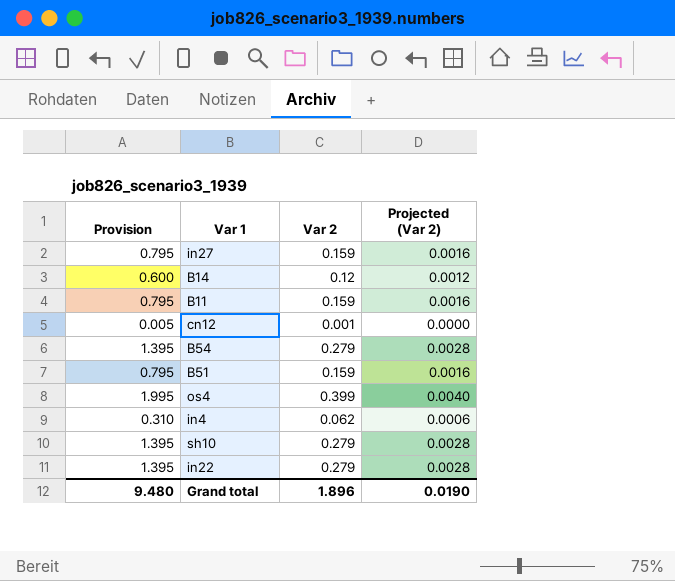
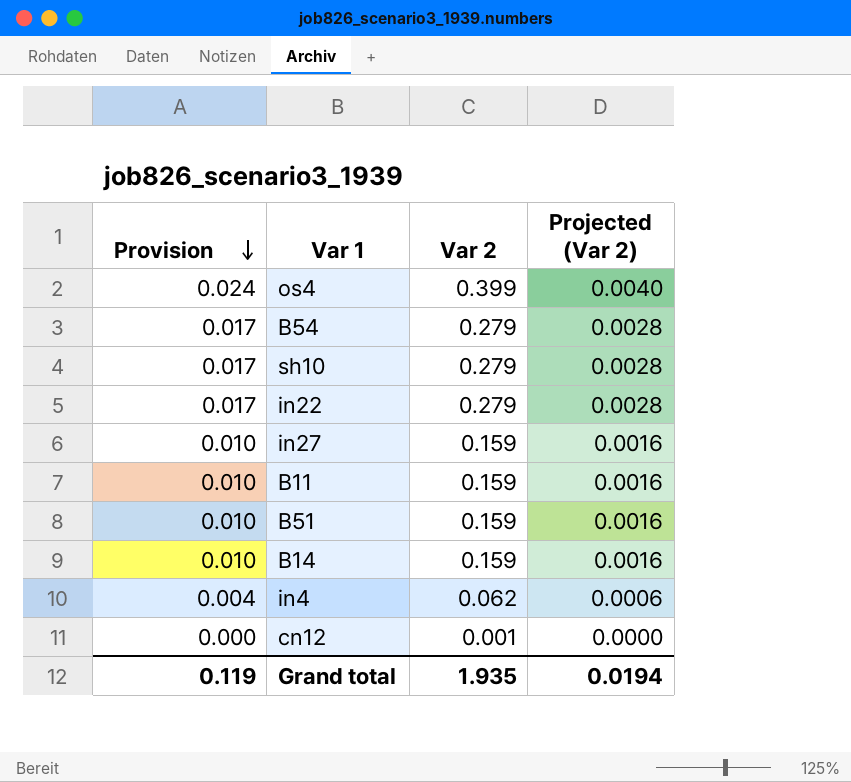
row order: none -> Provision descending
column Provision | formula: [Var 2] * 5 -> [Var 2] * 0.06
B14 | Var 2: 0.12 -> 0.159
B14 | Projected (Var 2): 0.0012 -> 0.0016
Grand total | Provision: 9.480 -> 0.119
Grand total | Var 2: 1.896 -> 1.935
Grand total | Projected (Var 2): 0.0190 -> 0.0194

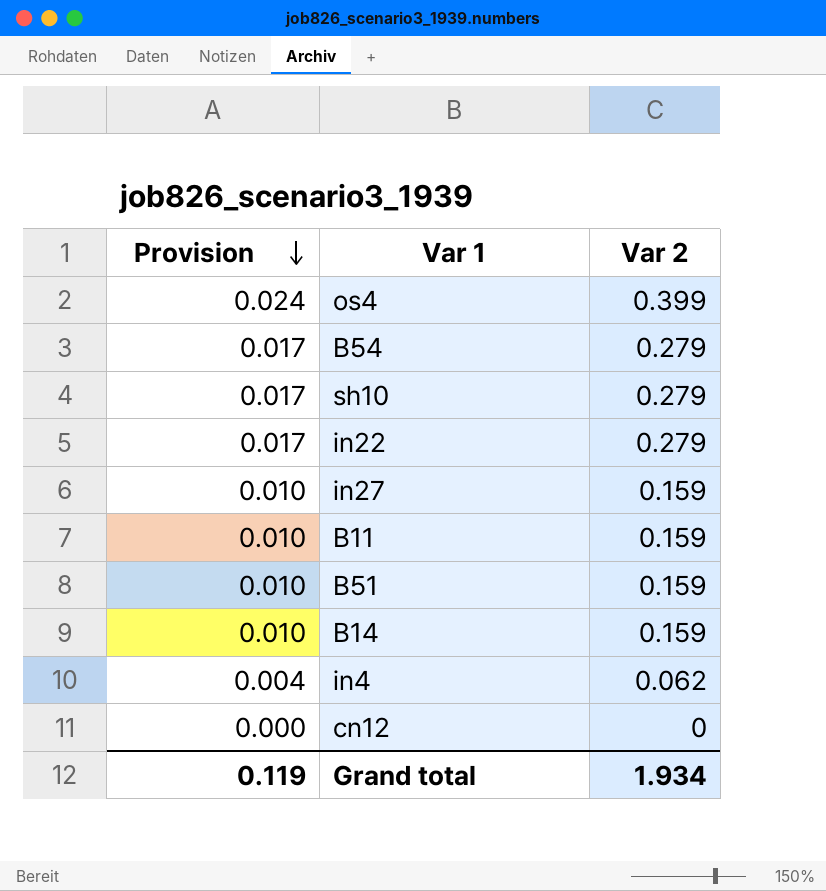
column Projected (Var 2) | formula: [Var 2] * 0.01 -> none
cn12 | Var 2: 0.001 -> 0
Grand total | Var 2: 1.935 -> 1.934

